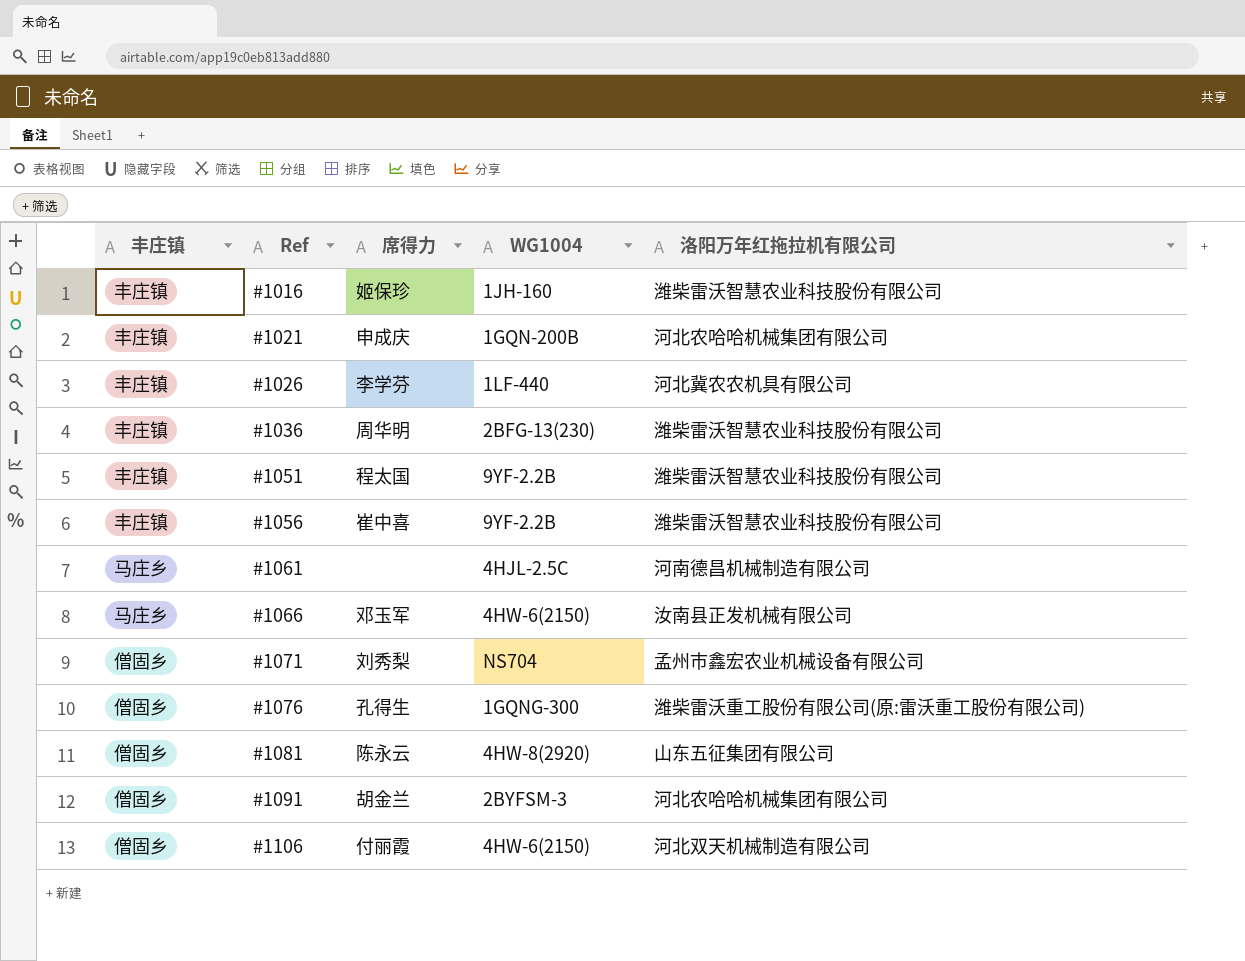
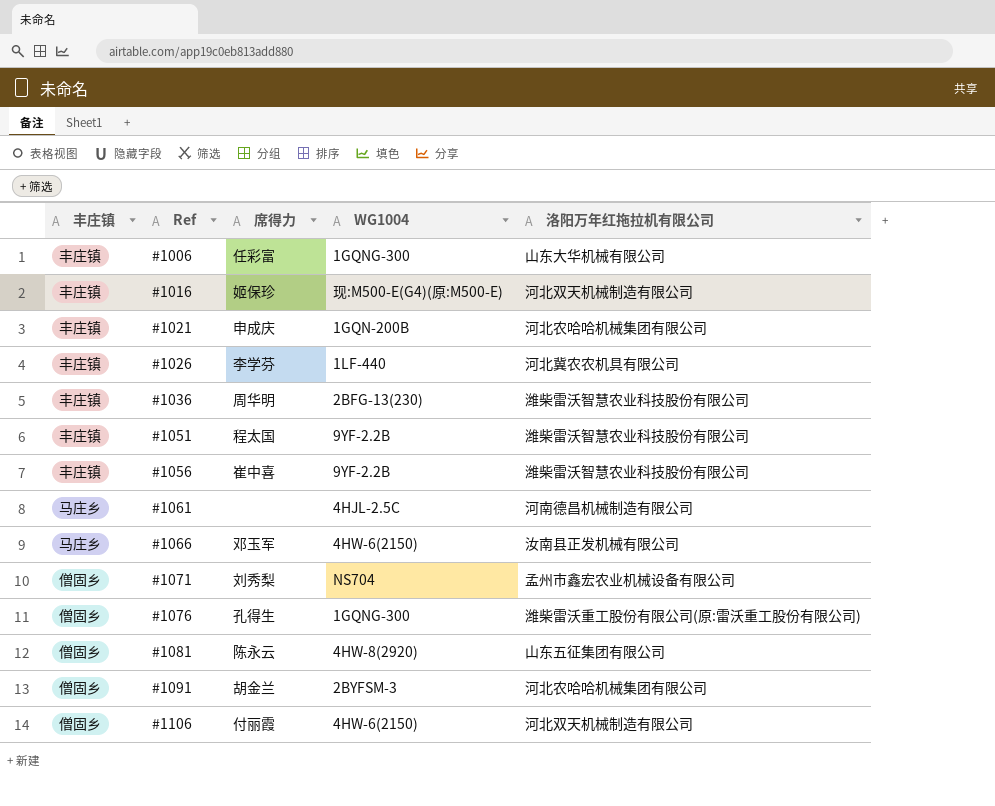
row #1006: none -> 丰庄镇 | 任彩富 | 1GQNG-300 | 山东大华机械有限公司
#1016 | WG1004: 1JH-160 -> 现:M500-E(G4)(原:M500-E)
#1016 | 洛阳万年红拖拉机有限公司: 潍柴雷沃智慧农业科技股份有限公司 -> 河北双天机械制造有限公司

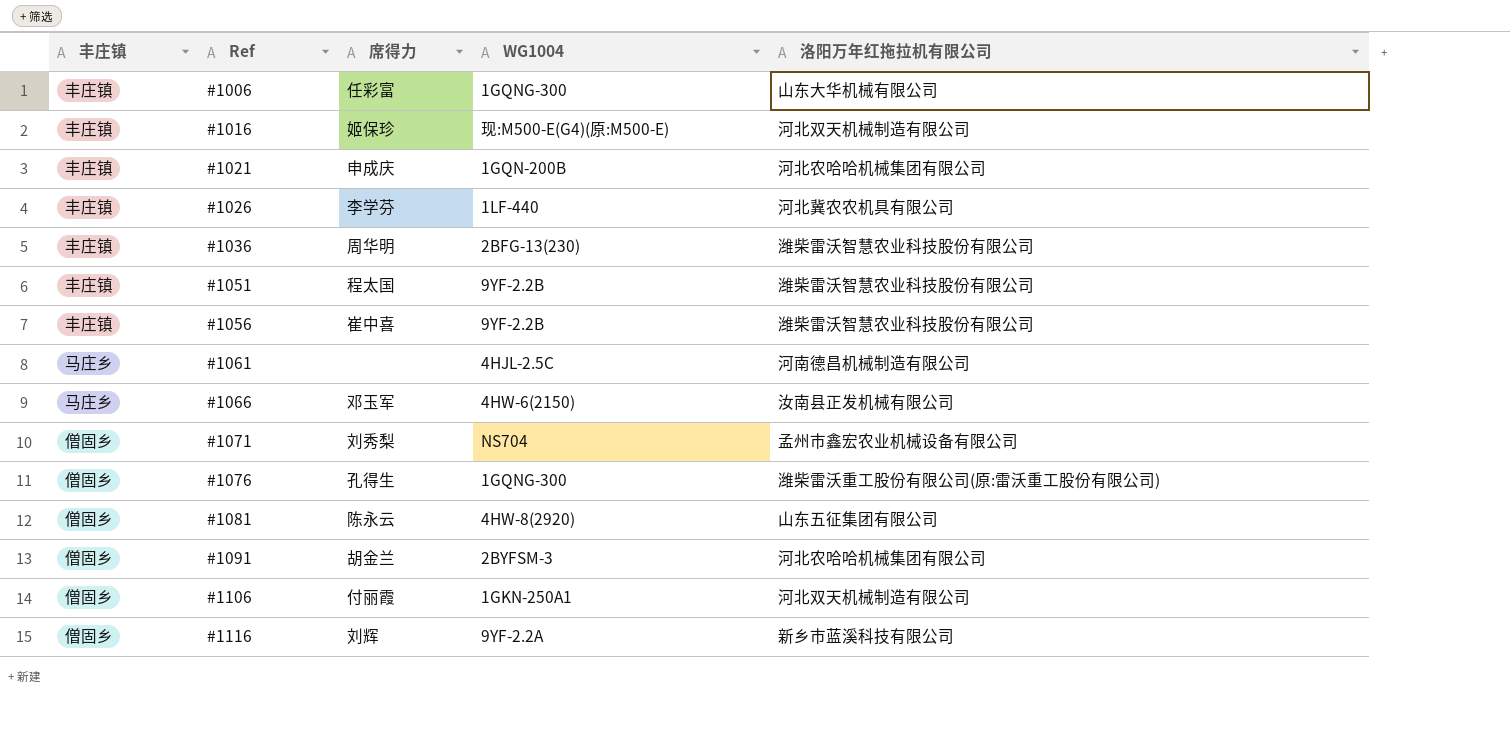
#1106 | WG1004: 4HW-6(2150) -> 1GKN-250A1
row #1116: none -> 僧固乡 | 刘辉 | 9YF-2.2A | 新乡市蓝溪科技有限公司

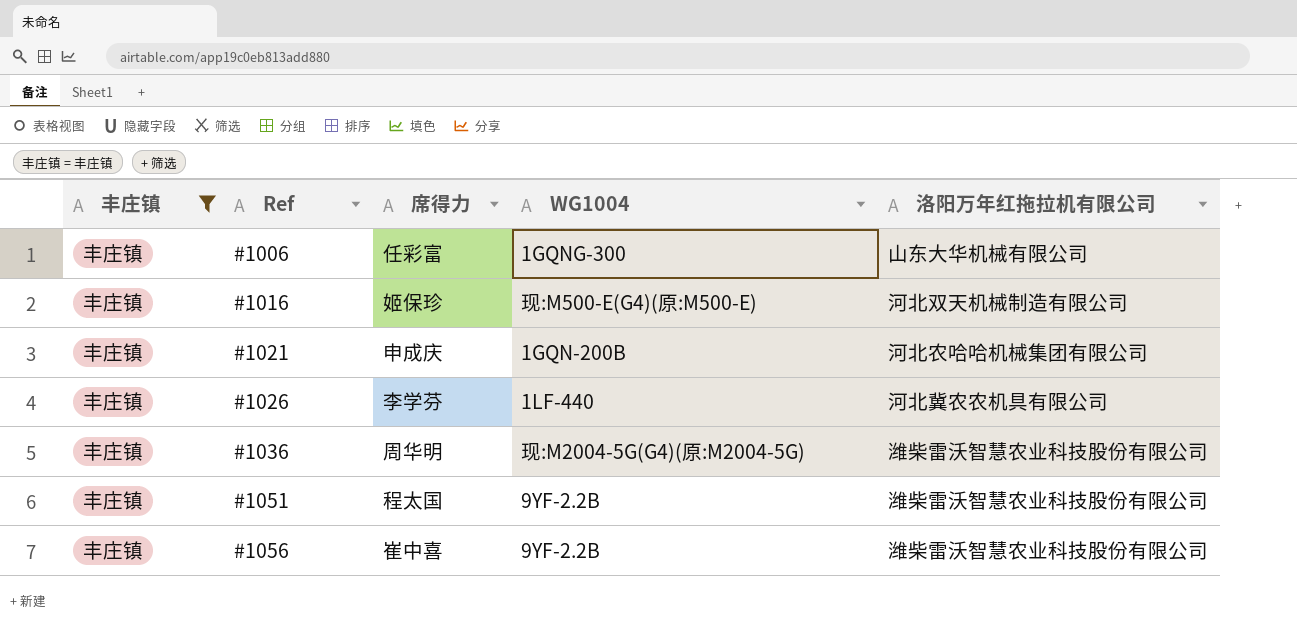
filter: none -> 丰庄镇 = 丰庄镇
#1036 | WG1004: 2BFG-13(230) -> 现:M2004-5G(G4)(原:M2004-5G)

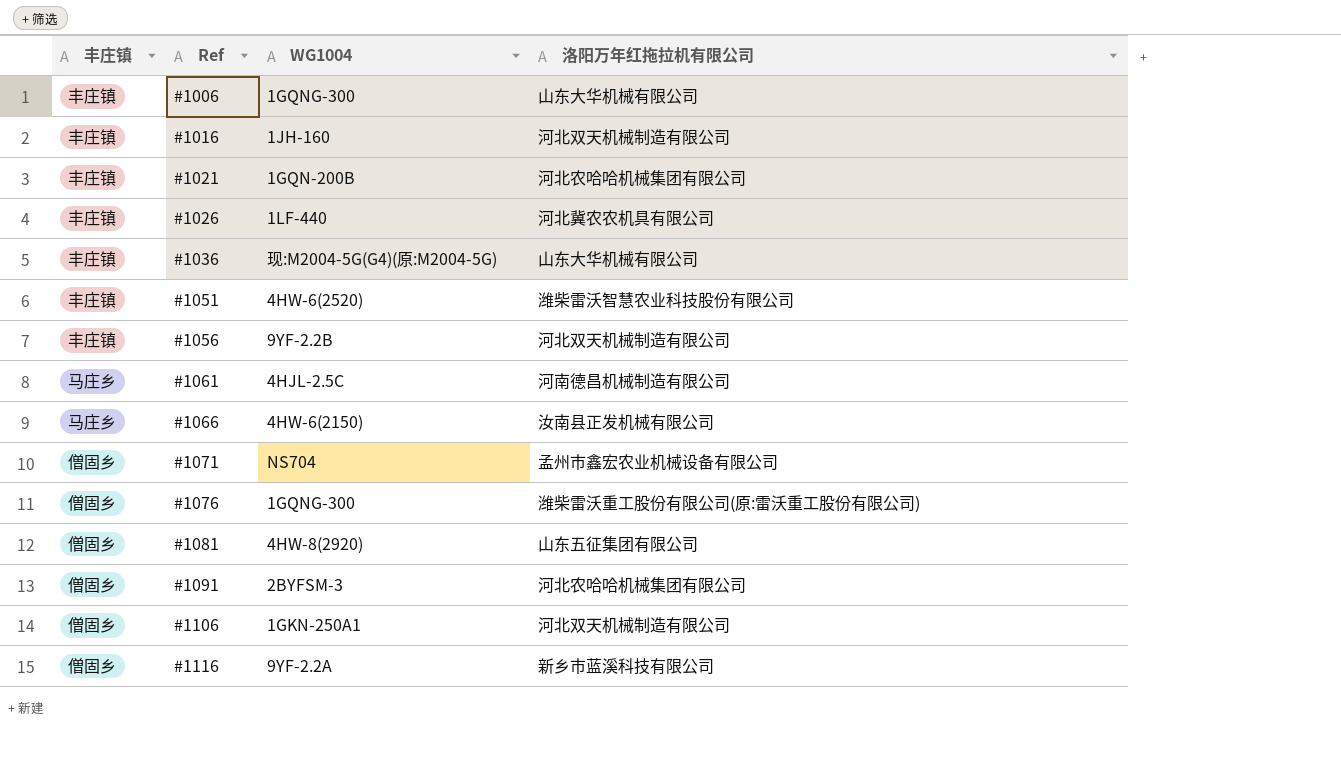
filter: 丰庄镇 = 丰庄镇 -> none
column 席得力 | position: 3 -> none
#1016 | WG1004: 现:M500-E(G4)(原:M500-E) -> 1JH-160
#1036 | 洛阳万年红拖拉机有限公司: 潍柴雷沃智慧农业科技股份有限公司 -> 山东大华机械有限公司
#1051 | WG1004: 9YF-2.2B -> 4HW-6(2520)
#1056 | 洛阳万年红拖拉机有限公司: 潍柴雷沃智慧农业科技股份有限公司 -> 河北双天机械制造有限公司

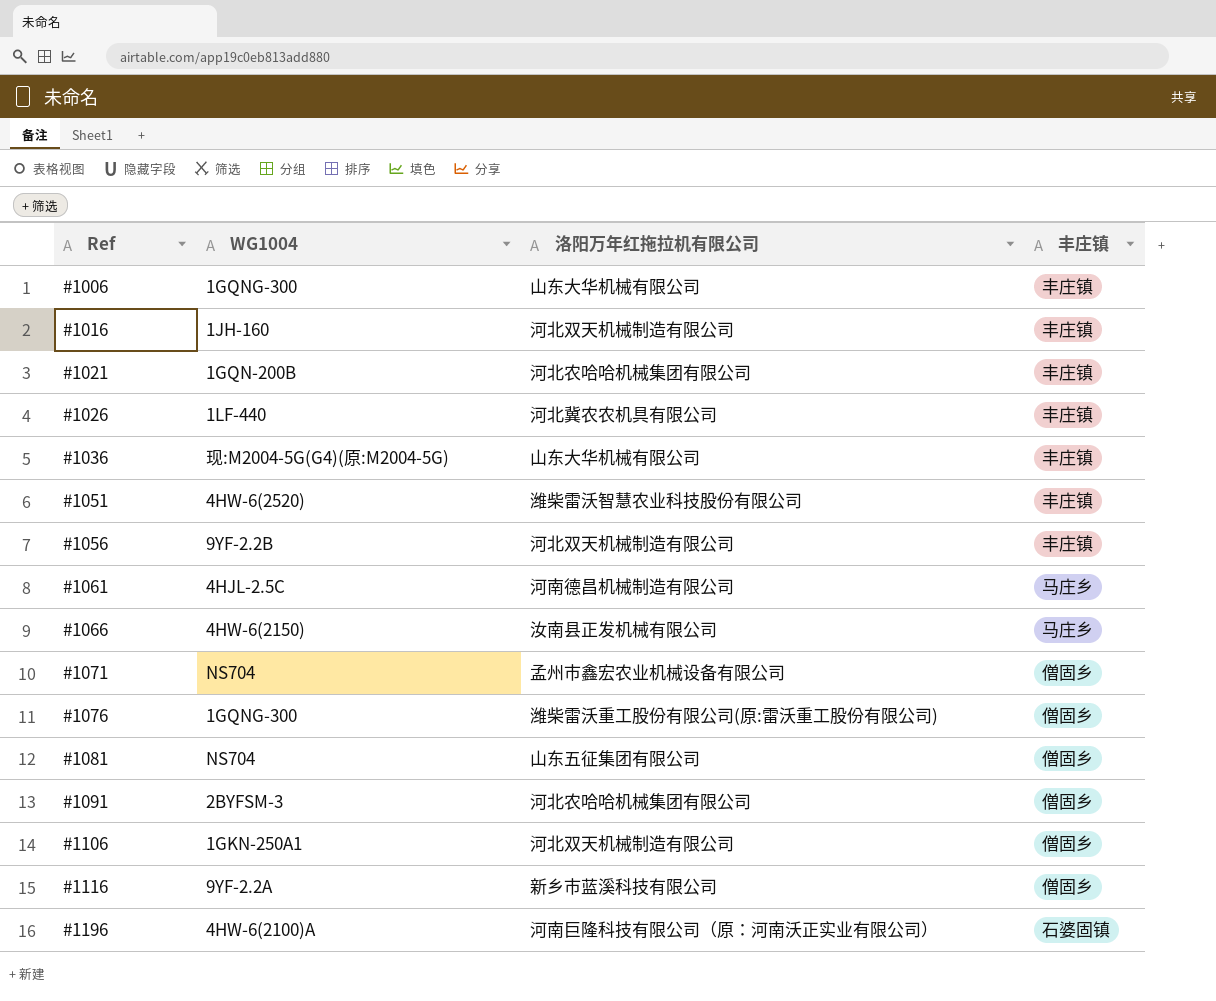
column 丰庄镇 | position: 1 -> 4
#1081 | WG1004: 4HW-8(2920) -> NS704
row #1196: none -> 4HW-6(2100)A | 河南巨隆科技有限公司（原：河南沃正实业有限公司） | 石婆固镇

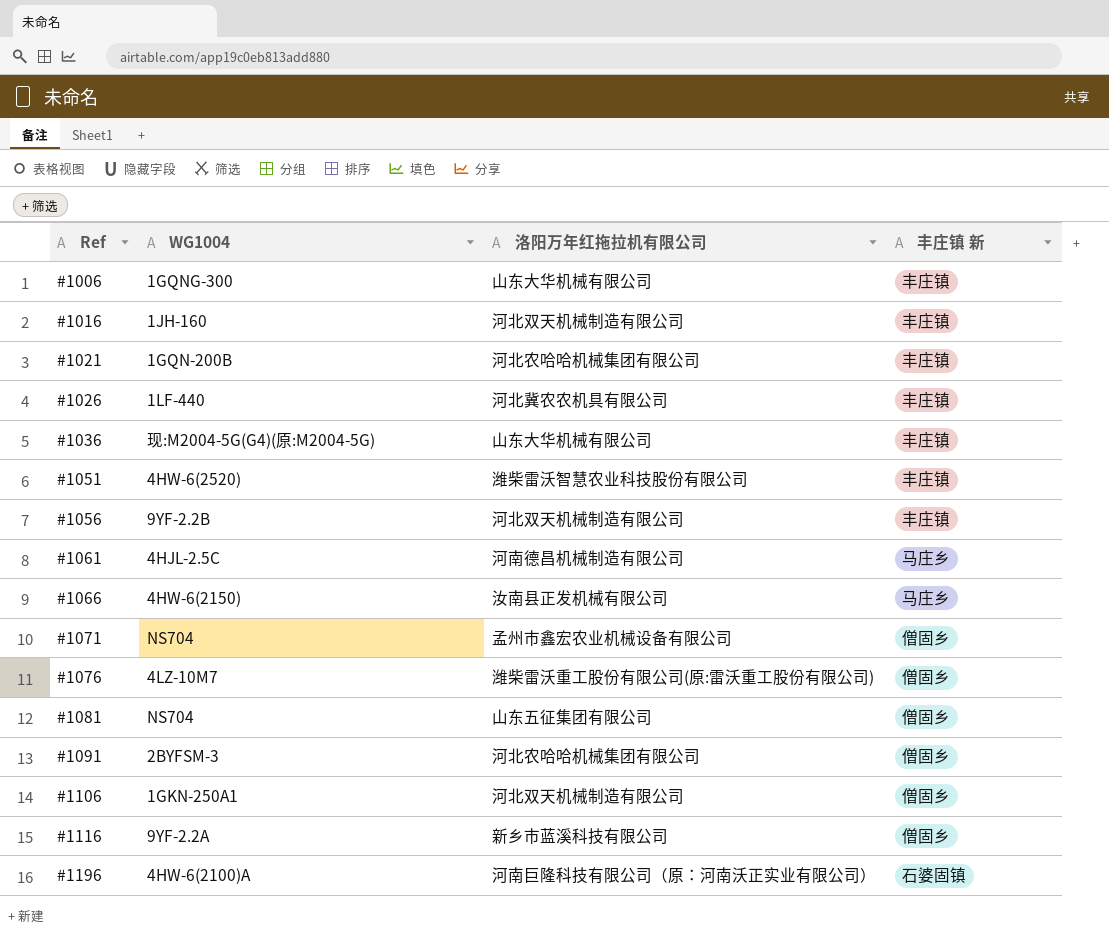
column name: 丰庄镇 -> 丰庄镇 新
#1076 | WG1004: 1GQNG-300 -> 4LZ-10M7

